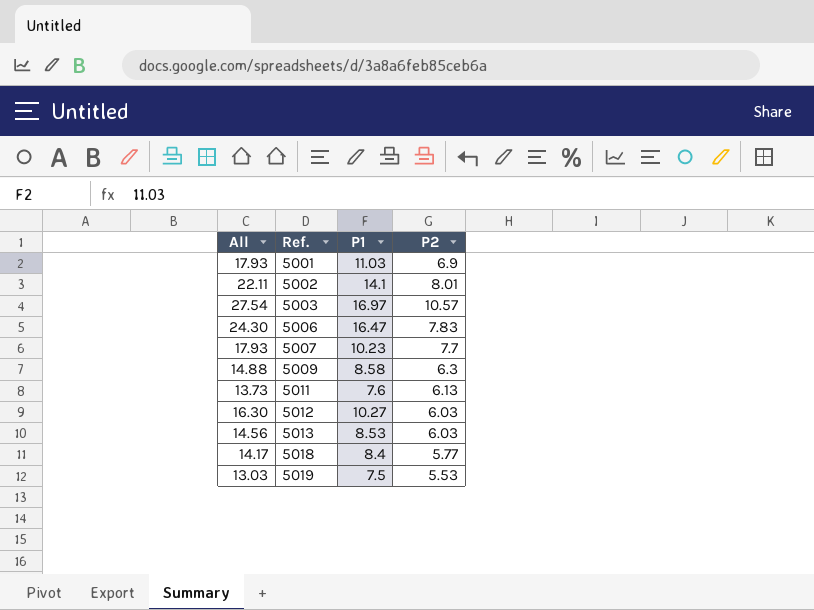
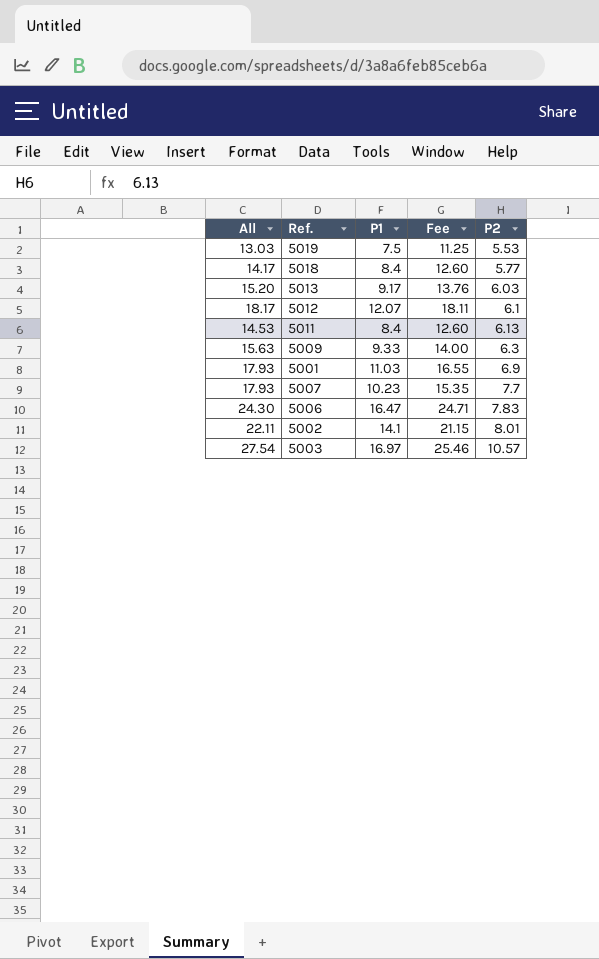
row order: Ref. ascending -> P2 ascending
column Fee | formula: none -> [P1] * 1.5
5013 | All: 14.56 -> 15.20
5013 | P1: 8.53 -> 9.17
5012 | All: 16.30 -> 18.17
5012 | P1: 10.27 -> 12.07
5012 | P2: 6.03 -> 6.1
5011 | All: 13.73 -> 14.53
5011 | P1: 7.6 -> 8.4
5009 | All: 14.88 -> 15.63
5009 | P1: 8.58 -> 9.33

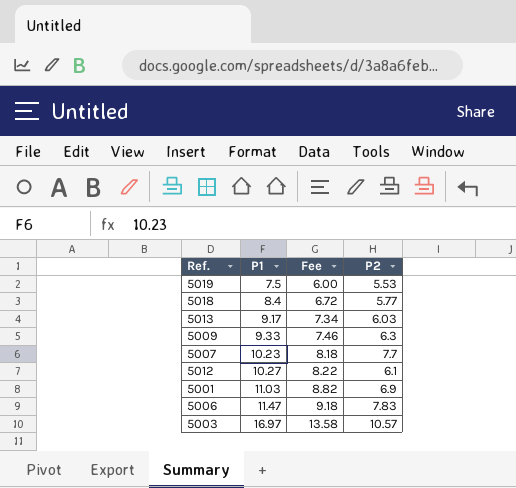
row order: P2 ascending -> P1 ascending
column All | formula: [P1] + [P2] -> none
column Fee | formula: [P1] * 1.5 -> [P1] * 0.8
row 5011: 14.53 | 8.4 | 12.60 | 6.13 -> none
row 5002: 22.11 | 14.1 | 21.15 | 8.01 -> none
5012 | P1: 12.07 -> 10.27
5006 | P1: 16.47 -> 11.47

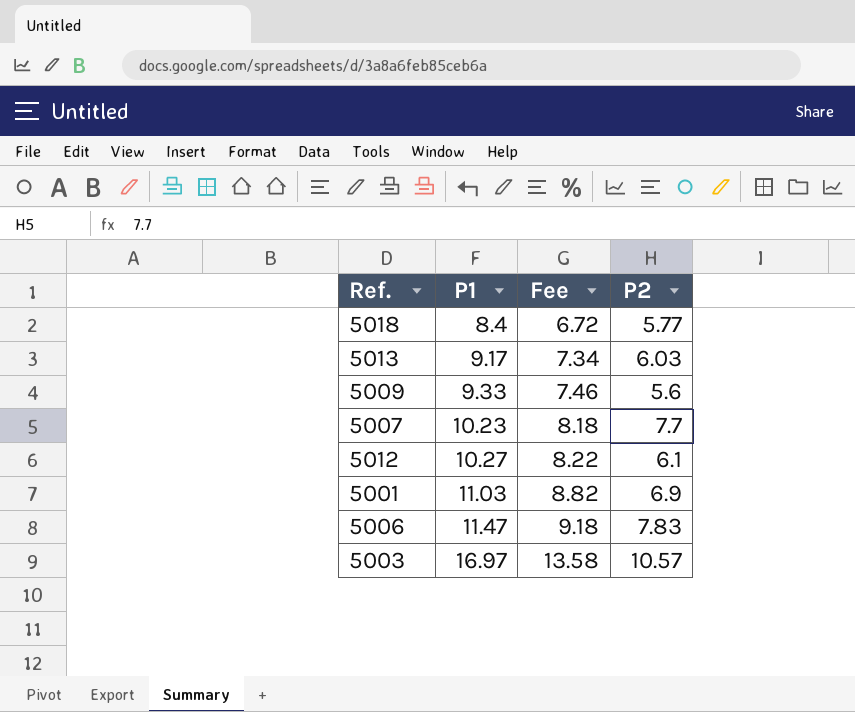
row 5019: 7.5 | 6.00 | 5.53 -> none
5009 | P2: 6.3 -> 5.6

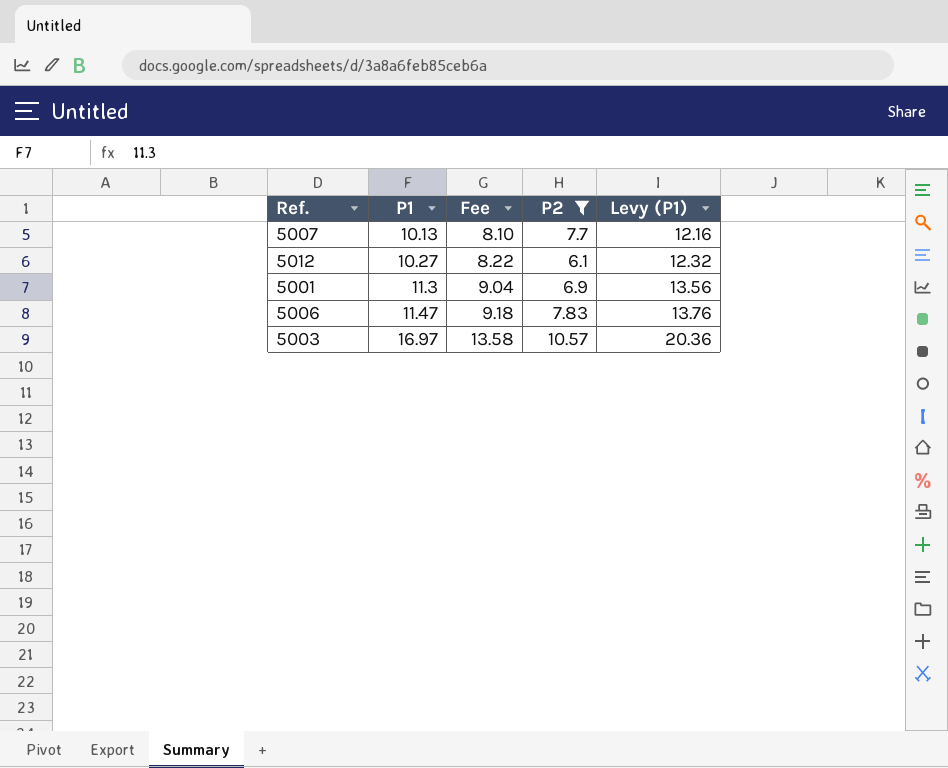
filter: none -> P2 >= 6.1
column Levy (P1) | formula: none -> [P1] * 1.2
5007 | P1: 10.23 -> 10.13
5007 | Fee: 8.18 -> 8.10
5001 | P1: 11.03 -> 11.3
5001 | Fee: 8.82 -> 9.04

